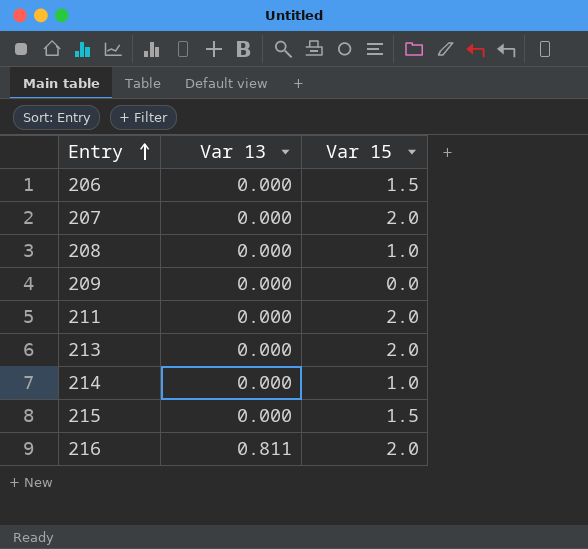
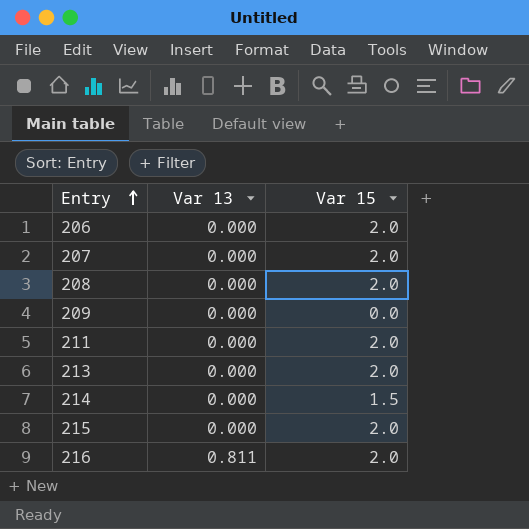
206 | Var 15: 1.5 -> 2.0
208 | Var 15: 1.0 -> 2.0
214 | Var 15: 1.0 -> 1.5
215 | Var 15: 1.5 -> 2.0

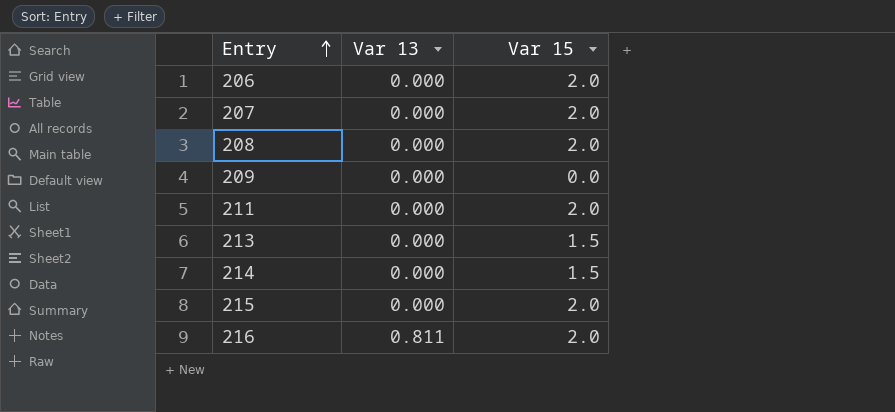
213 | Var 15: 2.0 -> 1.5

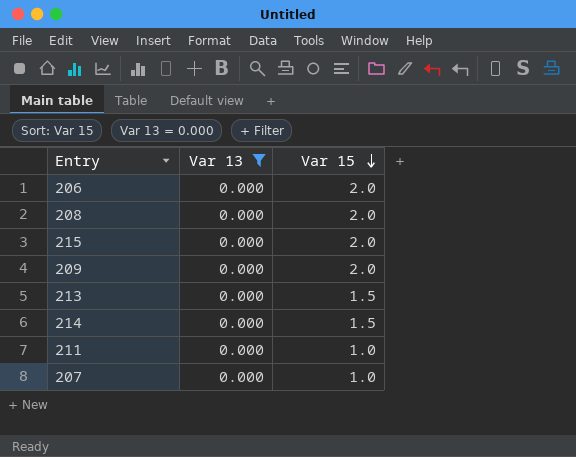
filter: none -> Var 13 = 0.000
row order: Entry ascending -> Var 15 descending
209 | Var 15: 0.0 -> 2.0
211 | Var 15: 2.0 -> 1.0
207 | Var 15: 2.0 -> 1.0

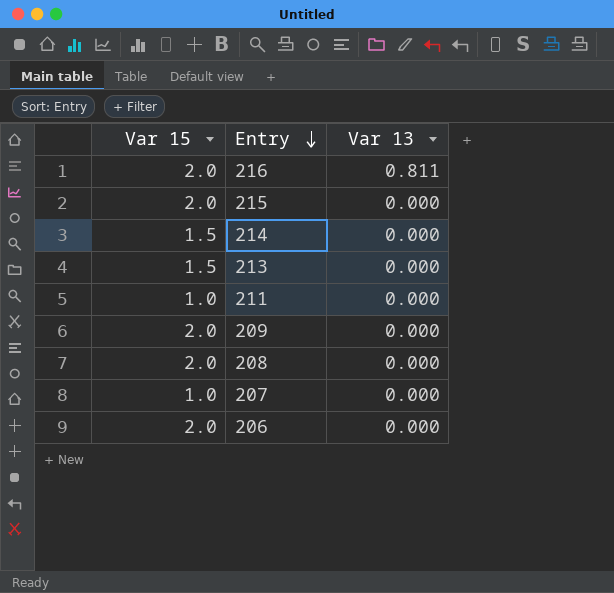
filter: Var 13 = 0.000 -> none
row order: Var 15 descending -> Entry descending
column Var 15 | position: 3 -> 1

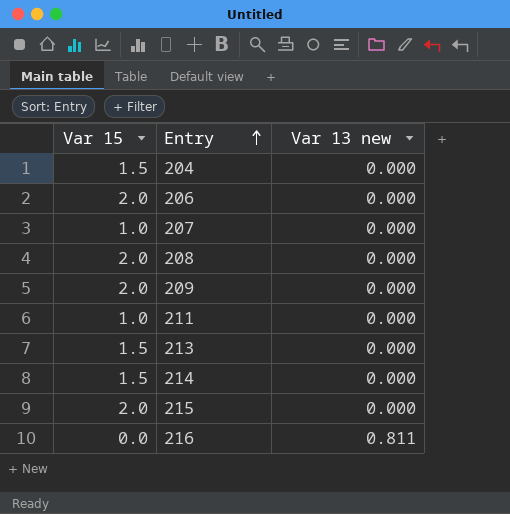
row order: Entry descending -> Entry ascending
column name: Var 13 -> Var 13 new
row 204: none -> 1.5 | 0.000
216 | Var 15: 2.0 -> 0.0

